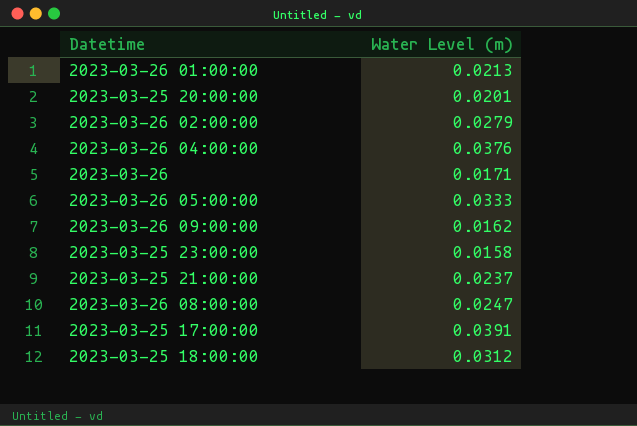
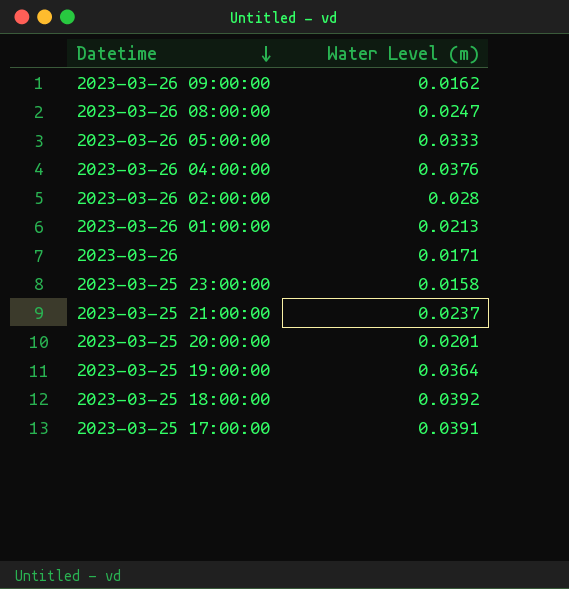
row order: none -> Datetime descending
2023-03-26 02:00:00 | Water Level (m): 0.0279 -> 0.028
row 2023-03-25 19:00:00: none -> 0.0364
2023-03-25 18:00:00 | Water Level (m): 0.0312 -> 0.0392

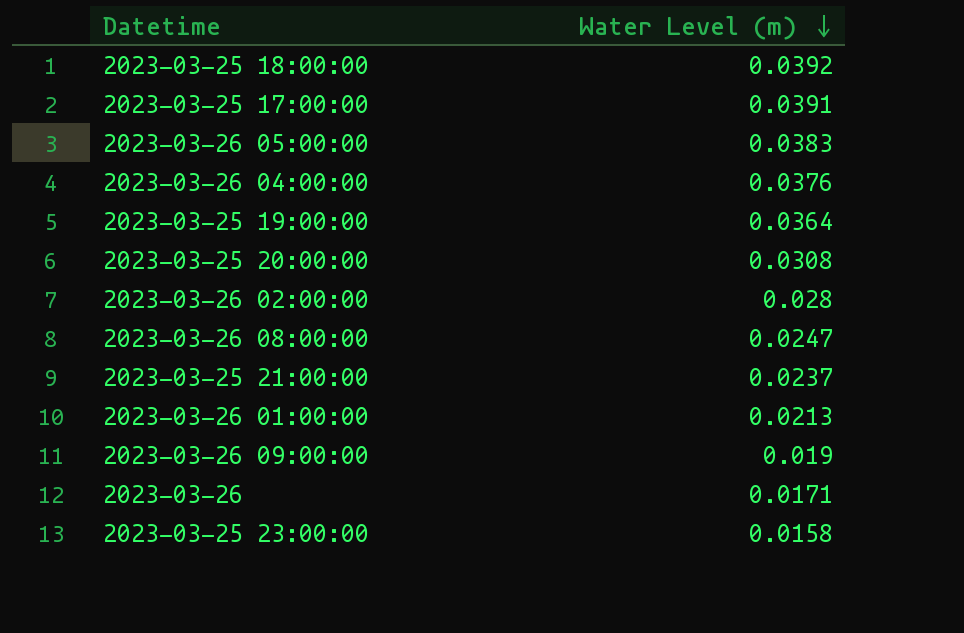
row order: Datetime descending -> Water Level (m) descending
2023-03-26 05:00:00 | Water Level (m): 0.0333 -> 0.0383
2023-03-25 20:00:00 | Water Level (m): 0.0201 -> 0.0308
2023-03-26 09:00:00 | Water Level (m): 0.0162 -> 0.019

